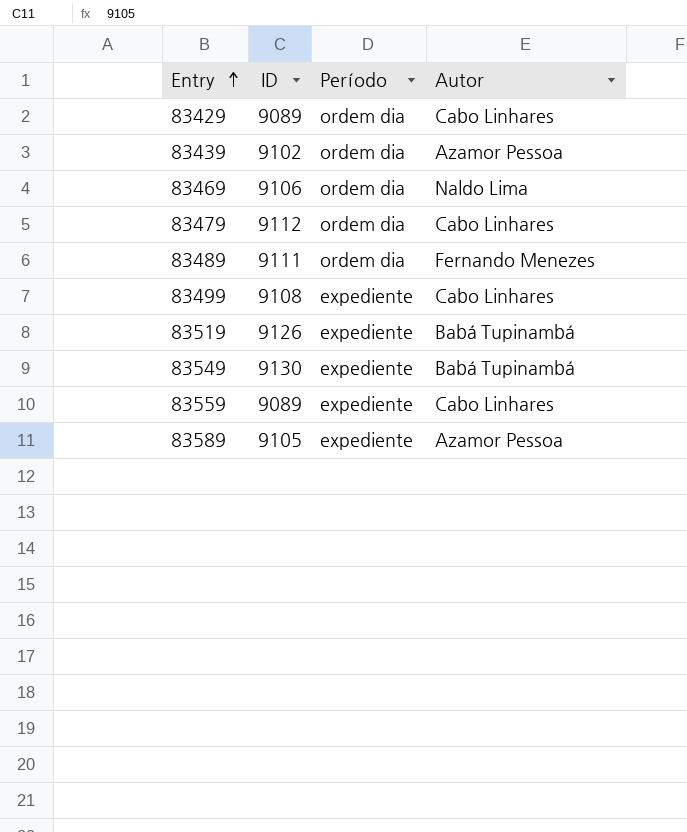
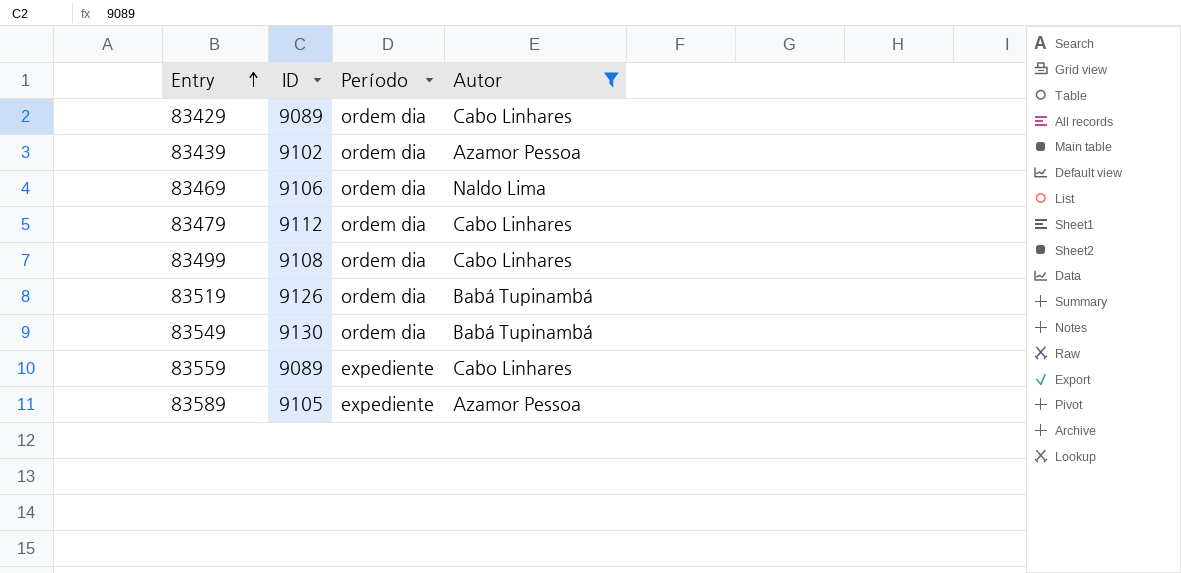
filter: none -> Autor != Fernando Menezes
83499 | Período: expediente -> ordem dia
83519 | Período: expediente -> ordem dia
83549 | Período: expediente -> ordem dia

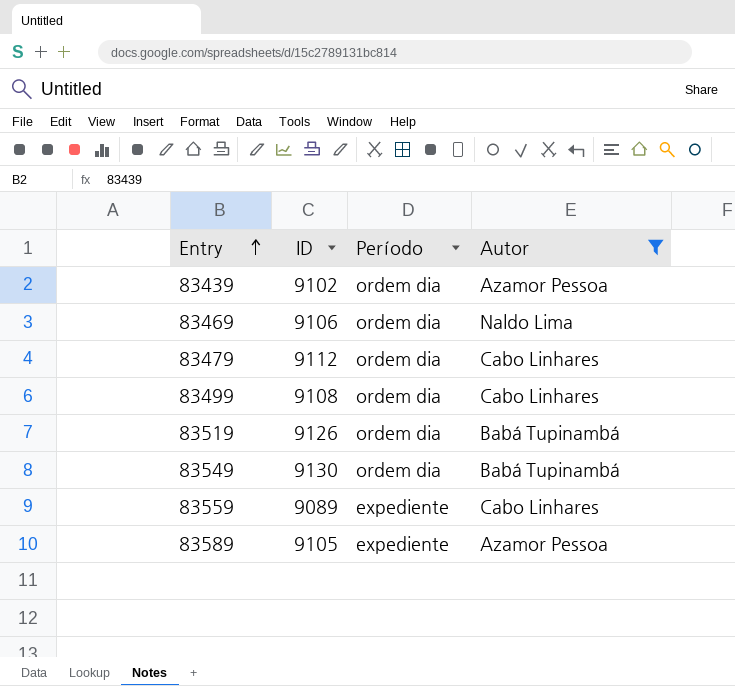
row 83429: 9089 | ordem dia | Cabo Linhares -> none

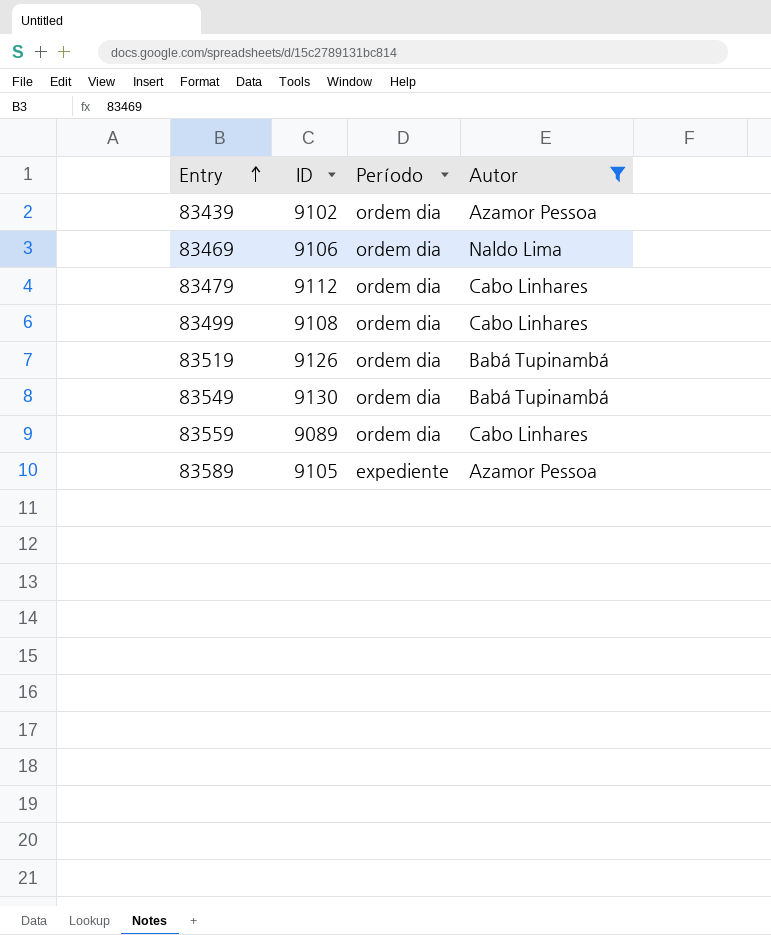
83559 | Período: expediente -> ordem dia

